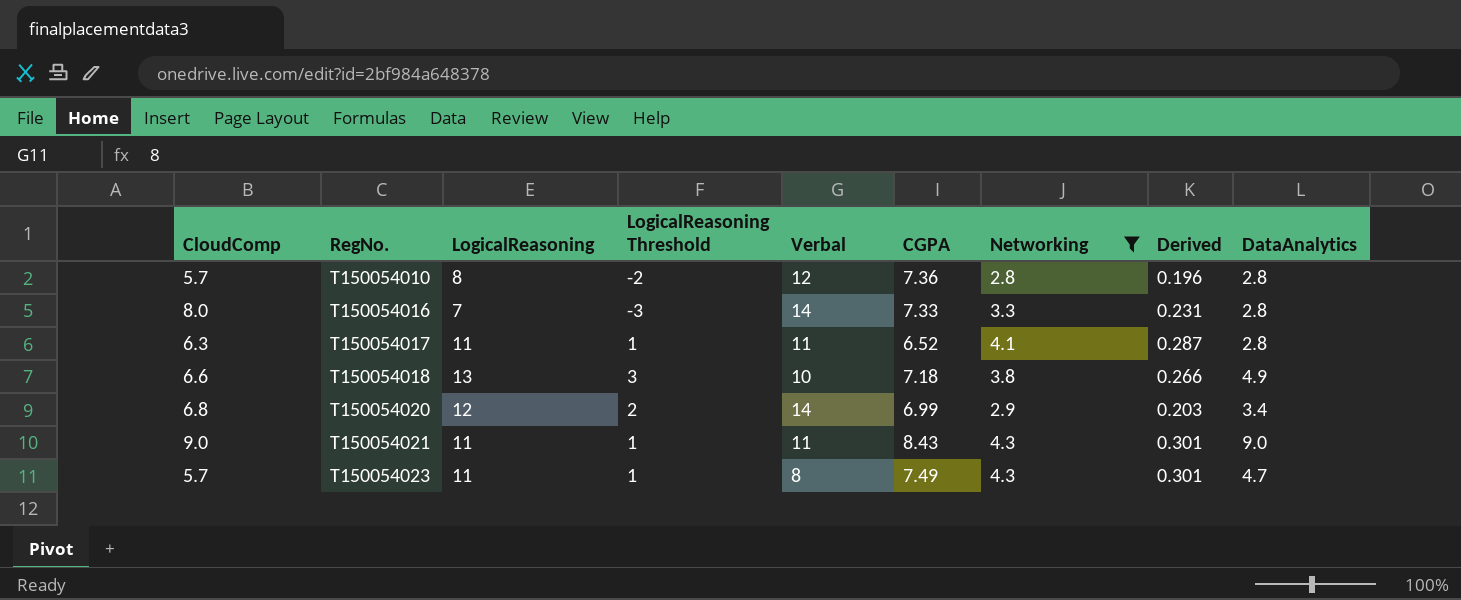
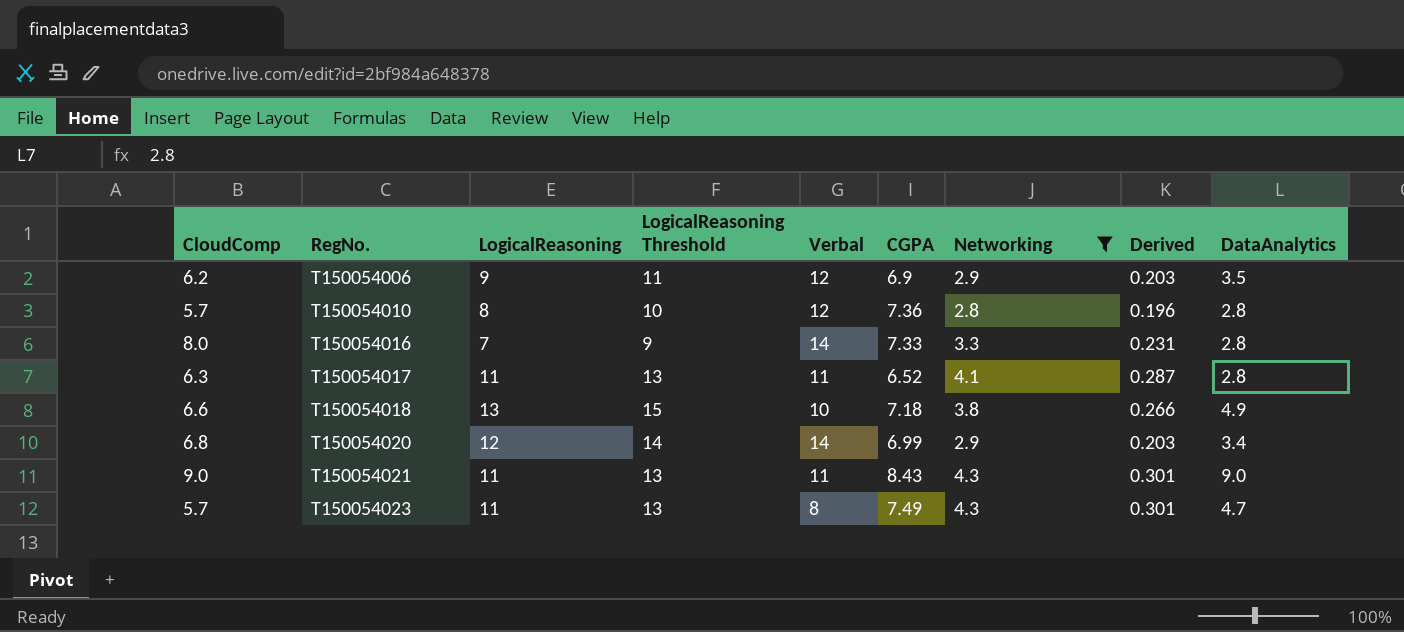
column LogicalReasoning Threshold | formula: [LogicalReasoning] - 10 -> [LogicalReasoning] + 2
row T150054006: none -> 6.2 | 9 | 11 | 12 | 6.9 | 2.9 | 0.203 | 3.5

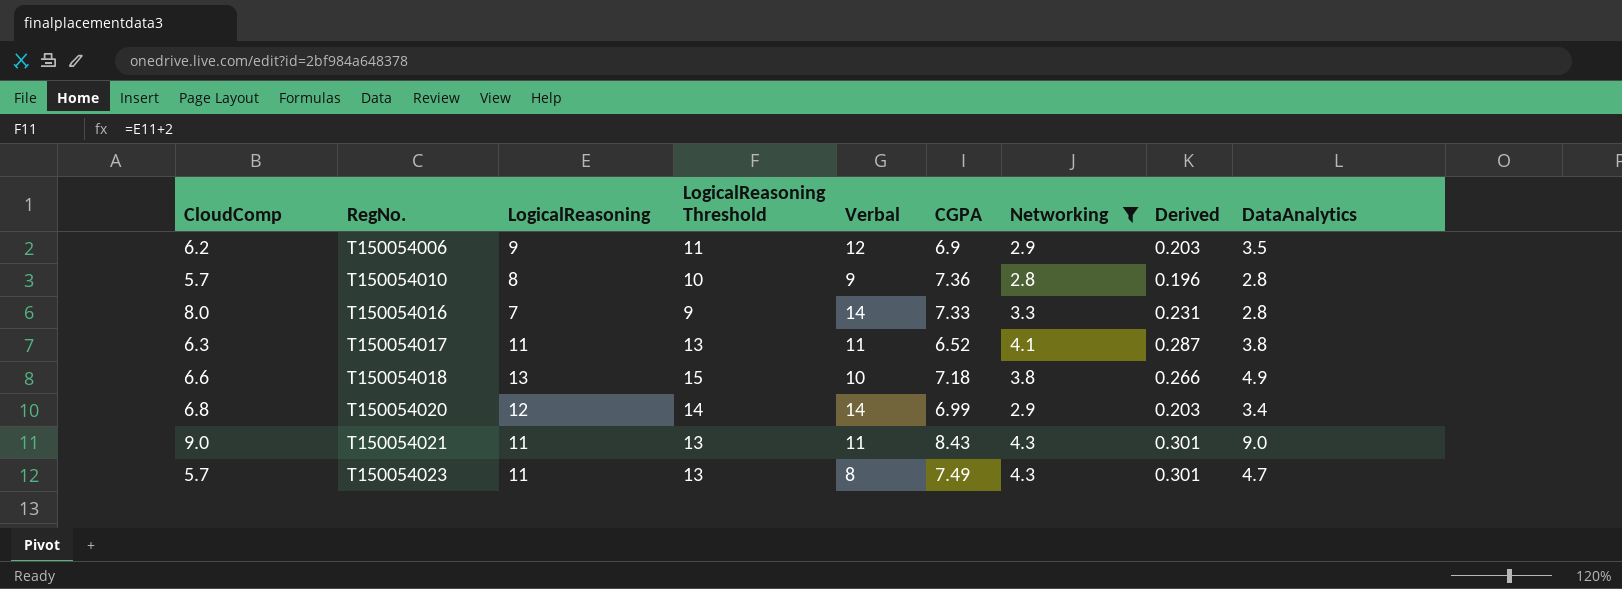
T150054010 | Verbal: 12 -> 9
T150054017 | DataAnalytics: 2.8 -> 3.8

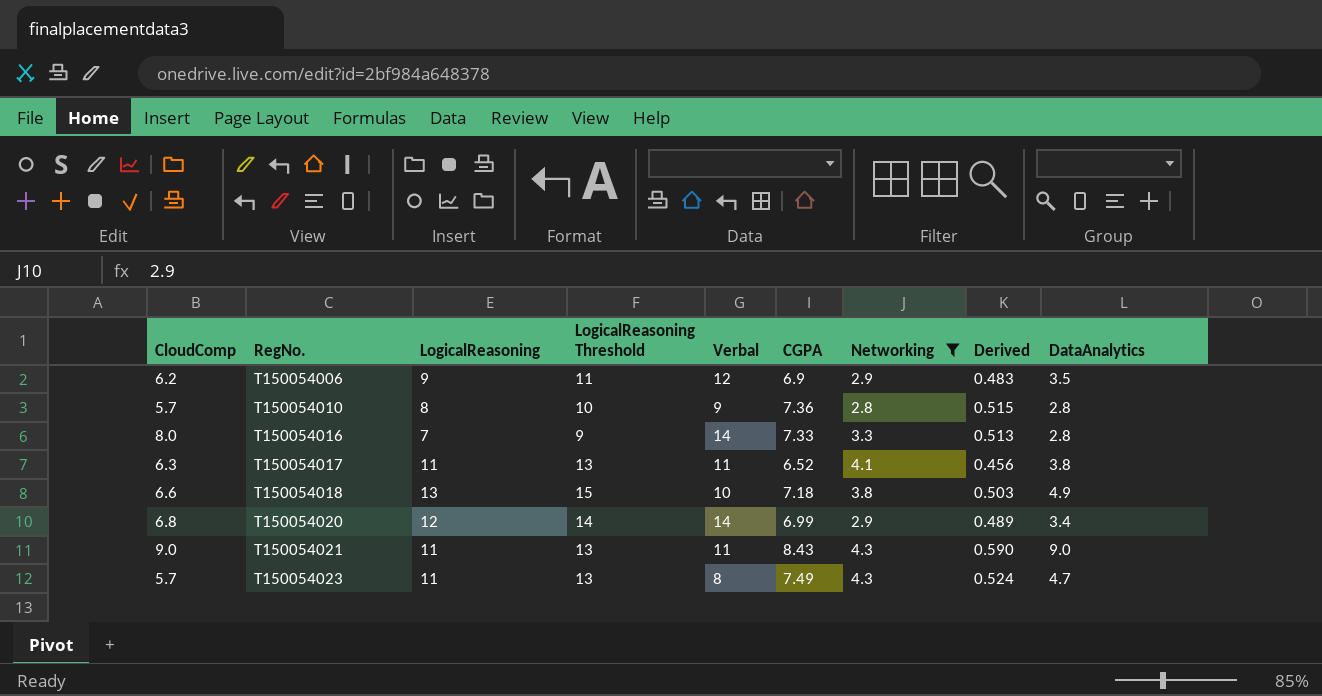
column Derived | formula: [Networking] * 0.07 -> [CGPA] * 0.07

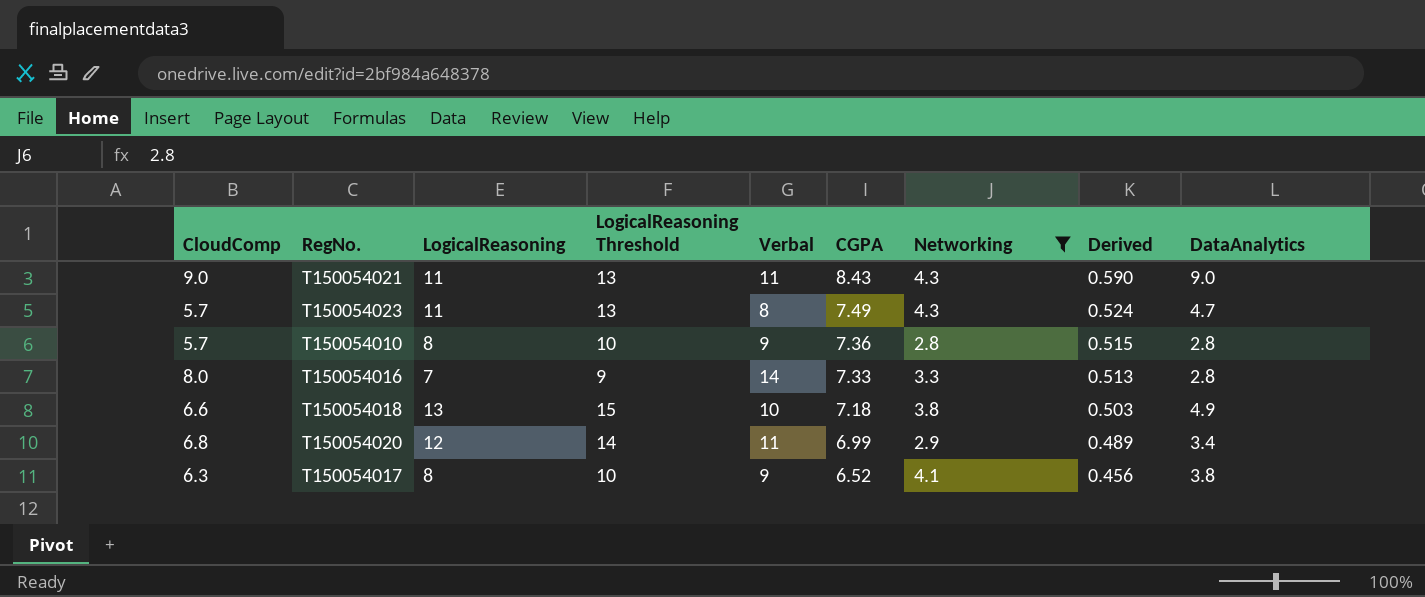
row order: RegNo. ascending -> CGPA descending
row T150054006: 6.2 | 9 | 11 | 12 | 6.9 | 2.9 | 0.483 | 3.5 -> none
T150054020 | Verbal: 14 -> 11
T150054017 | LogicalReasoning: 11 -> 8
T150054017 | LogicalReasoning Threshold: 13 -> 10
T150054017 | Verbal: 11 -> 9

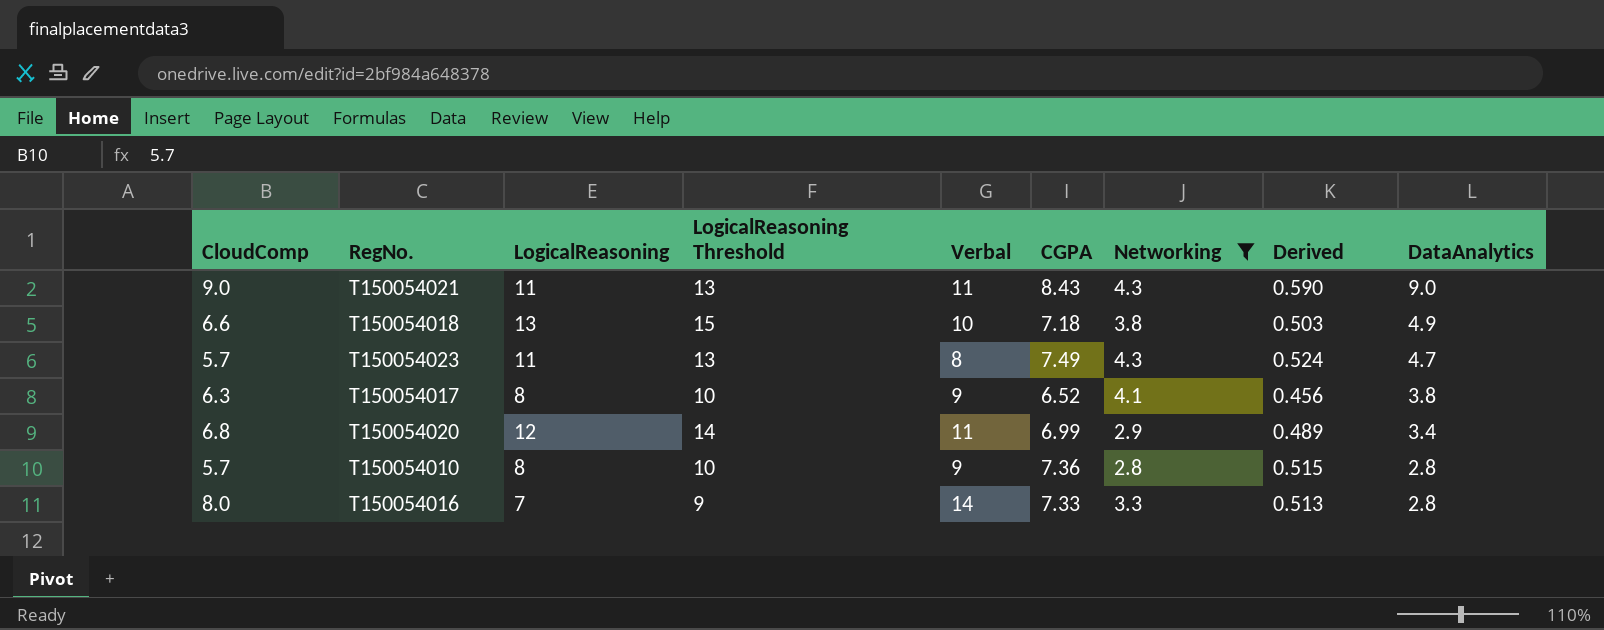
row order: CGPA descending -> DataAnalytics descending

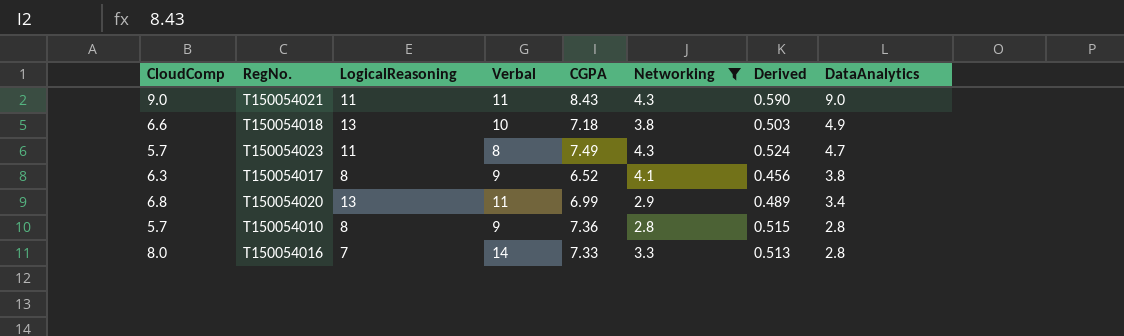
column LogicalReasoning Threshold | formula: [LogicalReasoning] + 2 -> none
T150054020 | LogicalReasoning: 12 -> 13

